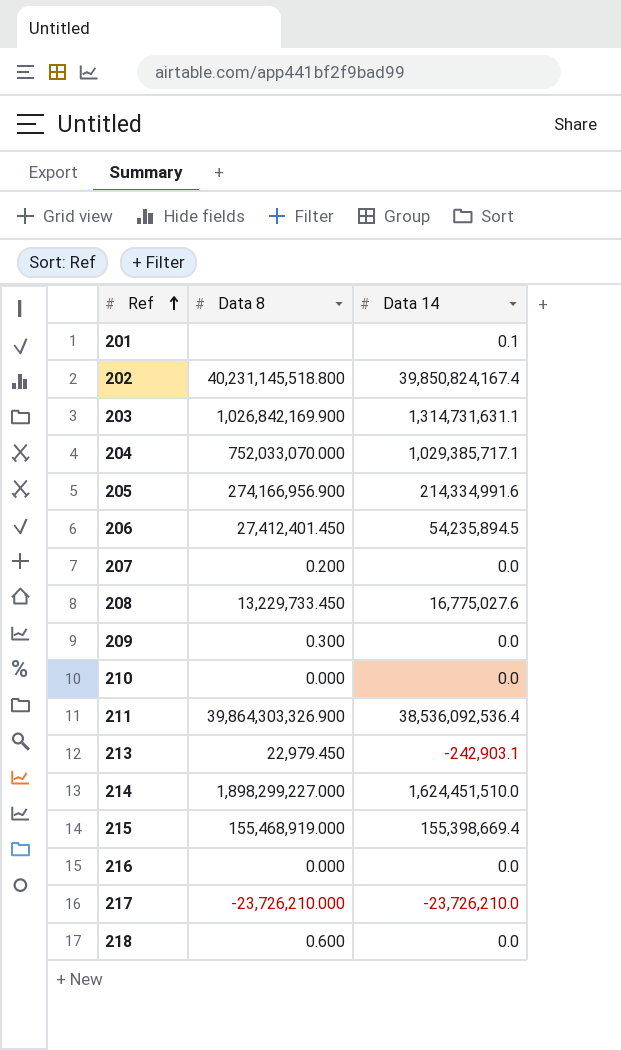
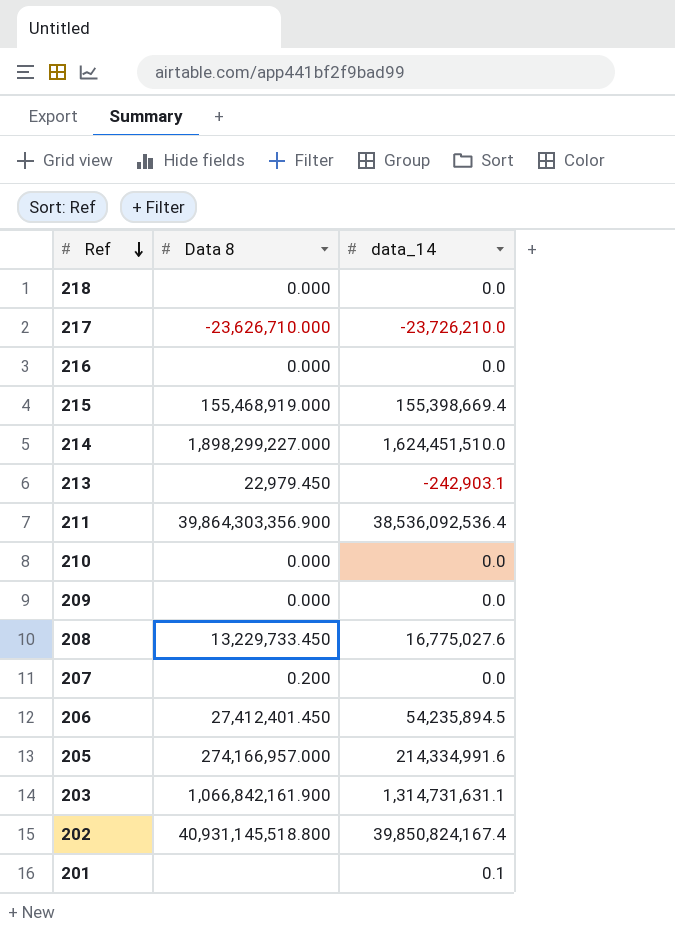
row order: Ref ascending -> Ref descending
column name: Data 14 -> data_14
row 204: 752,033,070.000 | 1,029,385,717.1 -> none
218 | Data 8: 0.600 -> 0.000
217 | Data 8: -23,726,210.000 -> -23,626,710.000
211 | Data 8: 39,864,303,326.900 -> 39,864,303,356.900
209 | Data 8: 0.300 -> 0.000
205 | Data 8: 274,166,956.900 -> 274,166,957.000
203 | Data 8: 1,026,842,169.900 -> 1,066,842,161.900
202 | Data 8: 40,231,145,518.800 -> 40,931,145,518.800

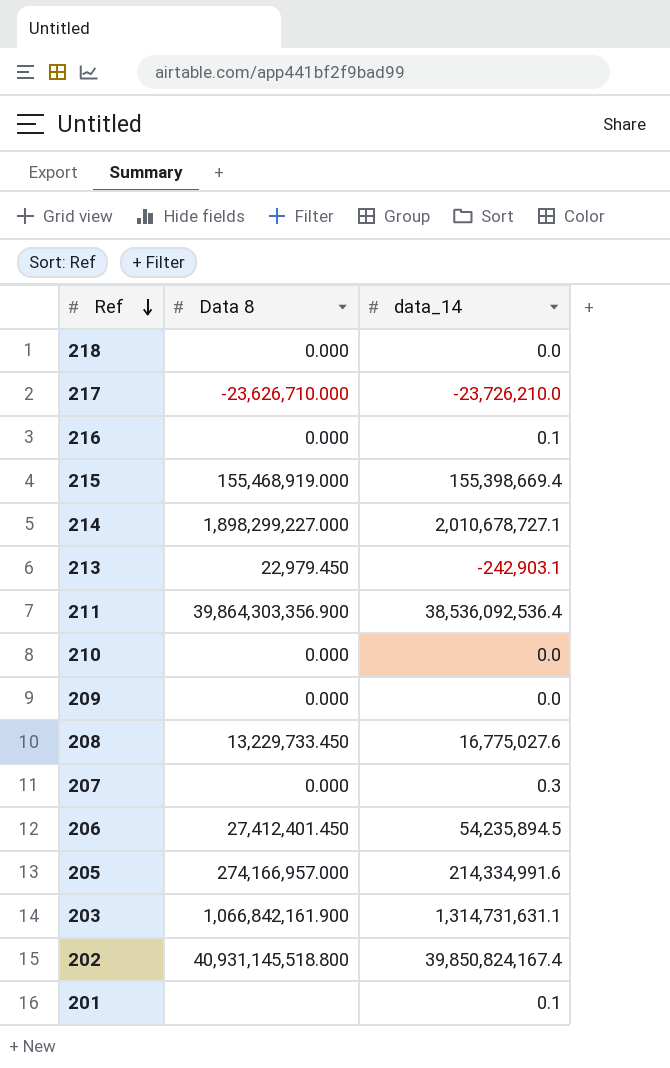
216 | data_14: 0.0 -> 0.1
214 | data_14: 1,624,451,510.0 -> 2,010,678,727.1
207 | Data 8: 0.200 -> 0.000
207 | data_14: 0.0 -> 0.3

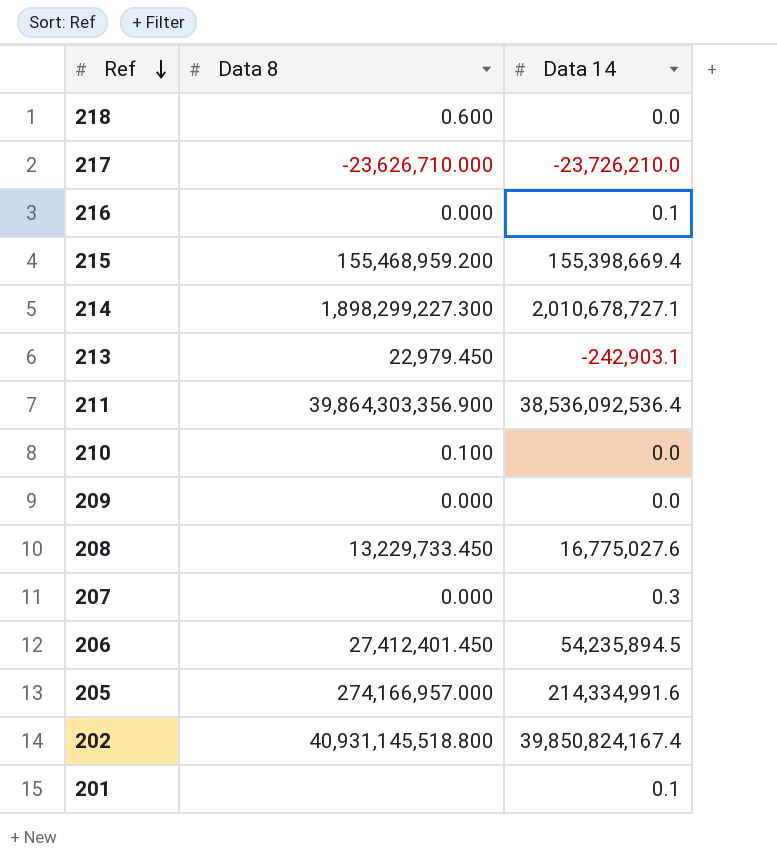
column name: data_14 -> Data 14
row 203: 1,066,842,161.900 | 1,314,731,631.1 -> none
218 | Data 8: 0.000 -> 0.600
215 | Data 8: 155,468,919.000 -> 155,468,959.200
214 | Data 8: 1,898,299,227.000 -> 1,898,299,227.300
210 | Data 8: 0.000 -> 0.100

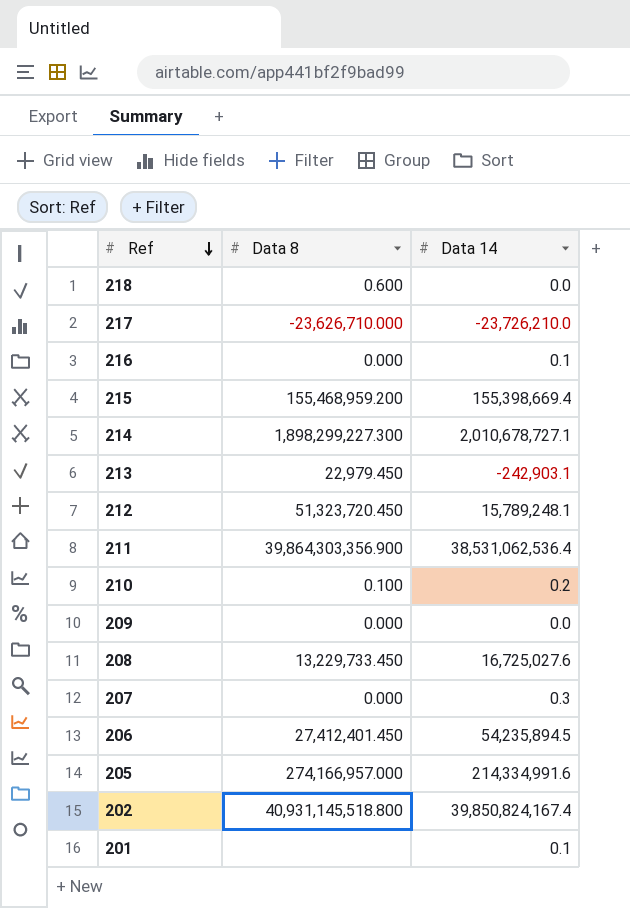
row 212: none -> 51,323,720.450 | 15,789,248.1
211 | Data 14: 38,536,092,536.4 -> 38,531,062,536.4
210 | Data 14: 0.0 -> 0.2
208 | Data 14: 16,775,027.6 -> 16,725,027.6

